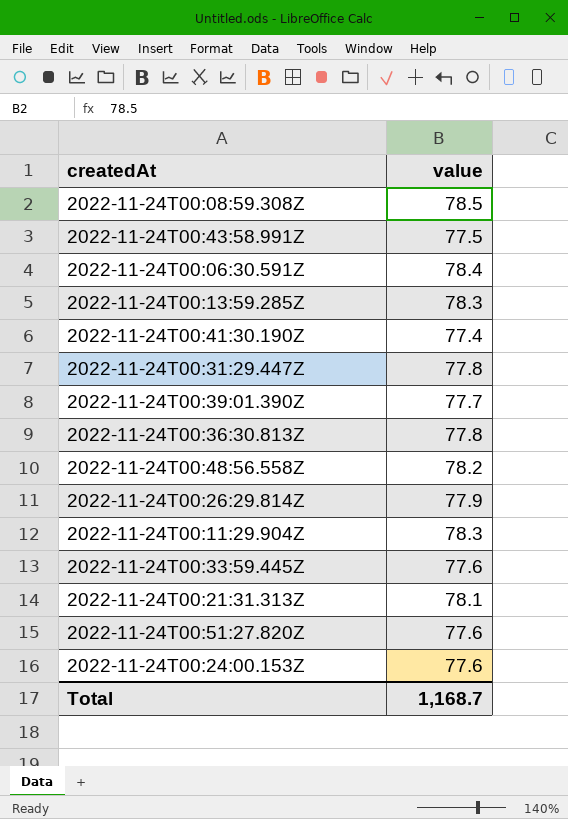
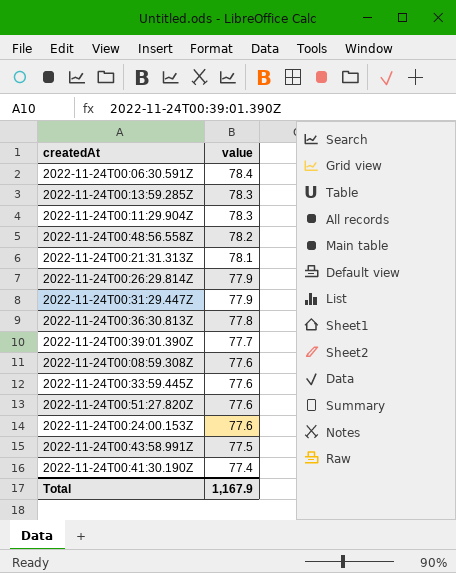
row order: none -> value descending
2022-11-24T00:31:29.447Z | value: 77.8 -> 77.9
2022-11-24T00:08:59.308Z | value: 78.5 -> 77.6
Total | value: 1,168.7 -> 1,167.9

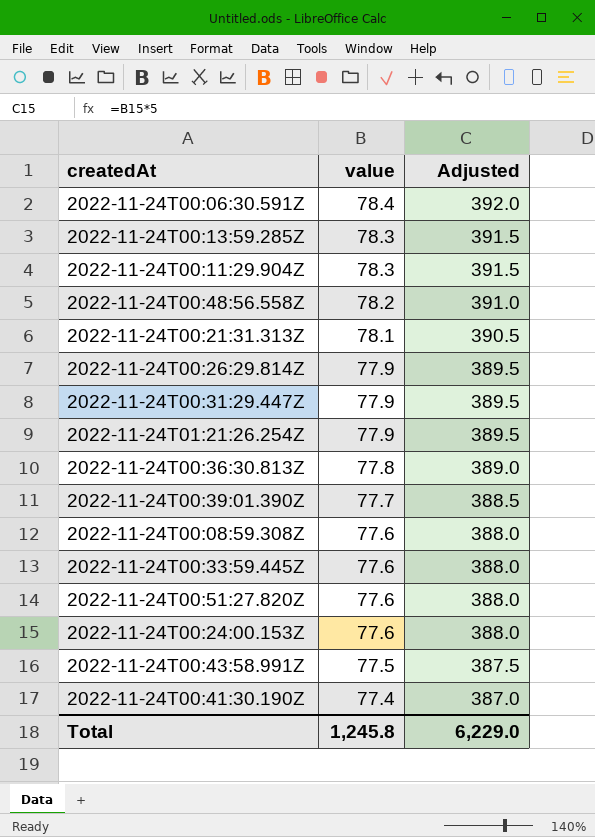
column Adjusted | formula: none -> [value] * 5
row 2022-11-24T01:21:26.254Z: none -> 77.9 | 389.5
Total | value: 1,167.9 -> 1,245.8

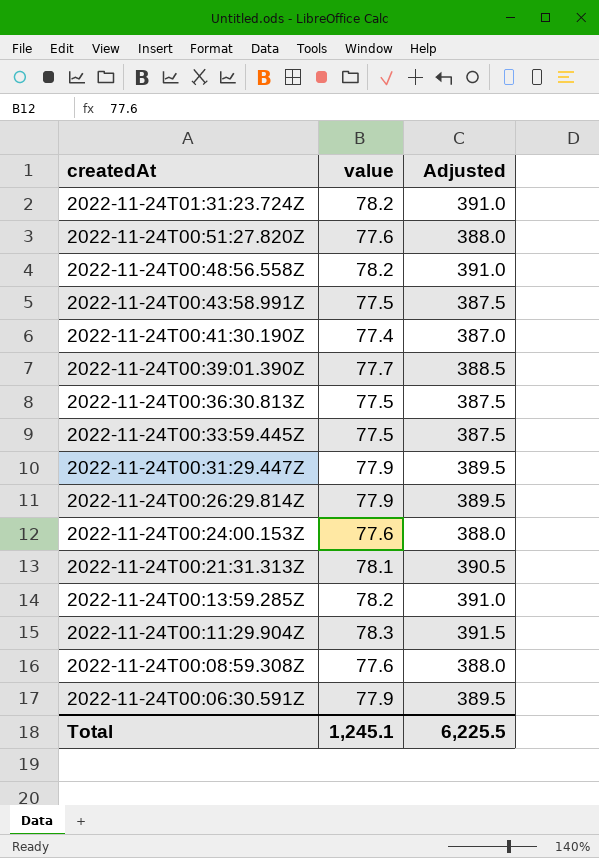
row order: value descending -> createdAt descending
row 2022-11-24T01:21:26.254Z: 77.9 | 389.5 -> none
row 2022-11-24T01:31:23.724Z: none -> 78.2 | 391.0
2022-11-24T00:36:30.813Z | value: 77.8 -> 77.5
2022-11-24T00:36:30.813Z | Adjusted: 389.0 -> 387.5
2022-11-24T00:33:59.445Z | value: 77.6 -> 77.5
2022-11-24T00:33:59.445Z | Adjusted: 388.0 -> 387.5
2022-11-24T00:13:59.285Z | value: 78.3 -> 78.2
2022-11-24T00:13:59.285Z | Adjusted: 391.5 -> 391.0
2022-11-24T00:06:30.591Z | value: 78.4 -> 77.9
2022-11-24T00:06:30.591Z | Adjusted: 392.0 -> 389.5
Total | value: 1,245.8 -> 1,245.1
Total | Adjusted: 6,229.0 -> 6,225.5

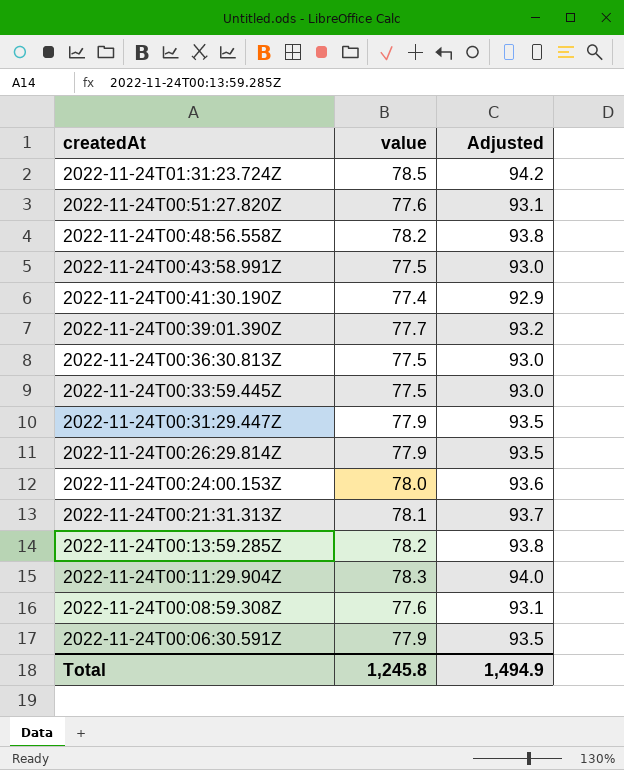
column Adjusted | formula: [value] * 5 -> [value] * 1.2
2022-11-24T01:31:23.724Z | value: 78.2 -> 78.5
2022-11-24T00:24:00.153Z | value: 77.6 -> 78.0
Total | value: 1,245.1 -> 1,245.8
Total | Adjusted: 6,225.5 -> 1,494.9

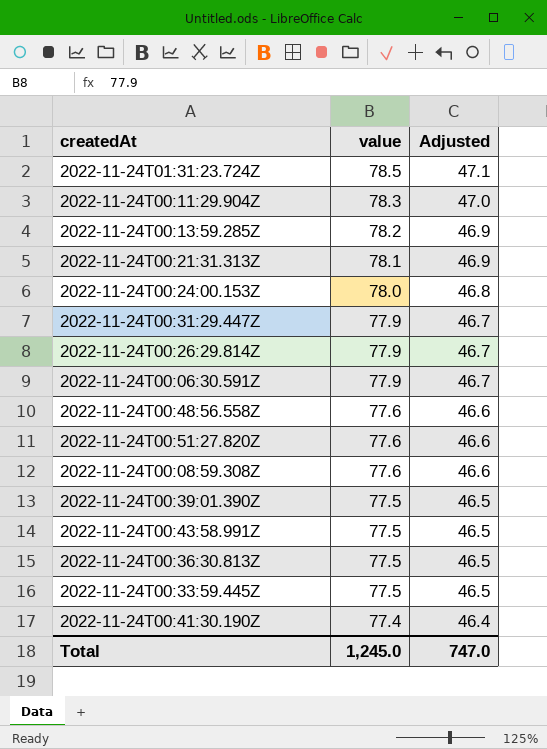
row order: createdAt descending -> value descending
column Adjusted | formula: [value] * 1.2 -> [value] * 0.6
2022-11-24T00:48:56.558Z | value: 78.2 -> 77.6
2022-11-24T00:39:01.390Z | value: 77.7 -> 77.5
Total | value: 1,245.8 -> 1,245.0
Total | Adjusted: 1,494.9 -> 747.0

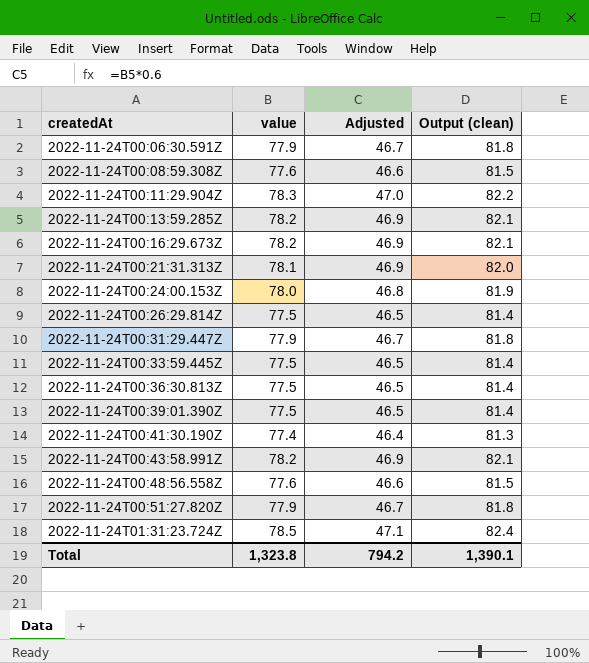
row order: value descending -> createdAt ascending
column Output (clean) | formula: none -> [value] * 1.05
row 2022-11-24T00:16:29.673Z: none -> 78.2 | 46.9 | 82.1
2022-11-24T00:26:29.814Z | value: 77.9 -> 77.5
2022-11-24T00:26:29.814Z | Adjusted: 46.7 -> 46.5
2022-11-24T00:43:58.991Z | value: 77.5 -> 78.2
2022-11-24T00:43:58.991Z | Adjusted: 46.5 -> 46.9
2022-11-24T00:51:27.820Z | value: 77.6 -> 77.9
2022-11-24T00:51:27.820Z | Adjusted: 46.6 -> 46.7
Total | value: 1,245.0 -> 1,323.8
Total | Adjusted: 747.0 -> 794.2

